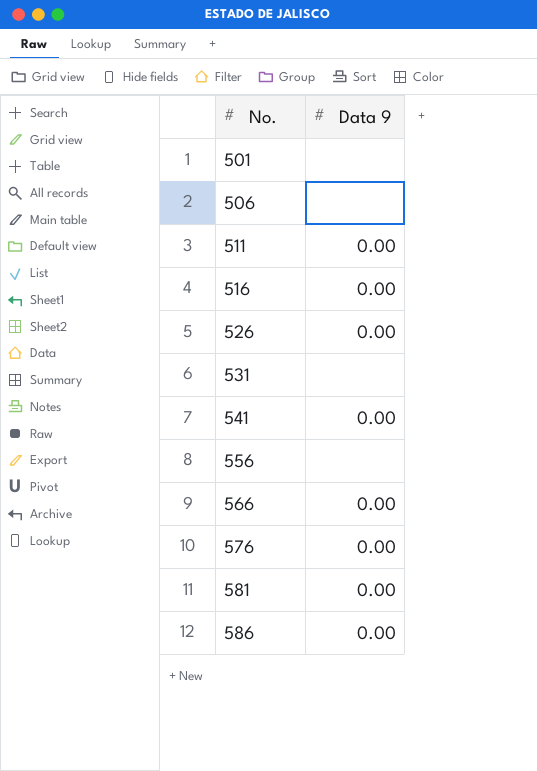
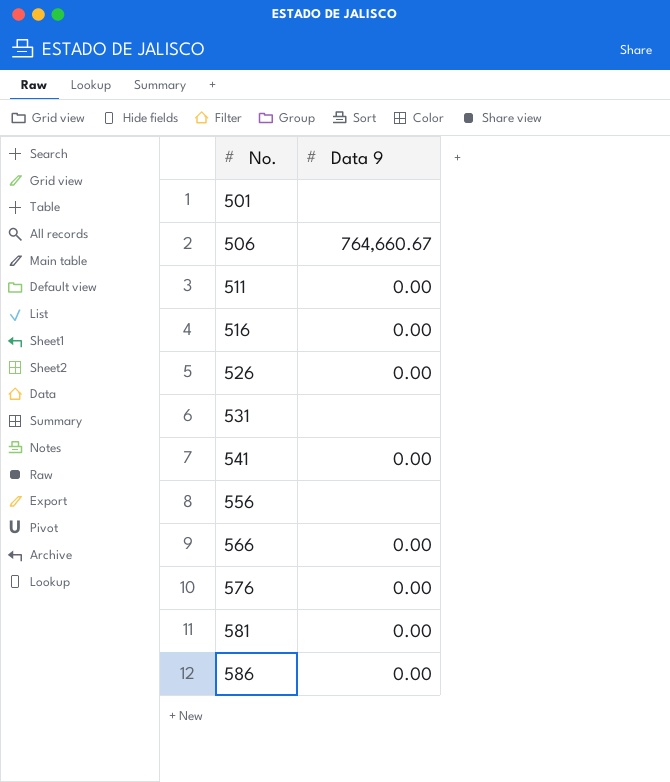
506 | Data 9: none -> 764,660.67

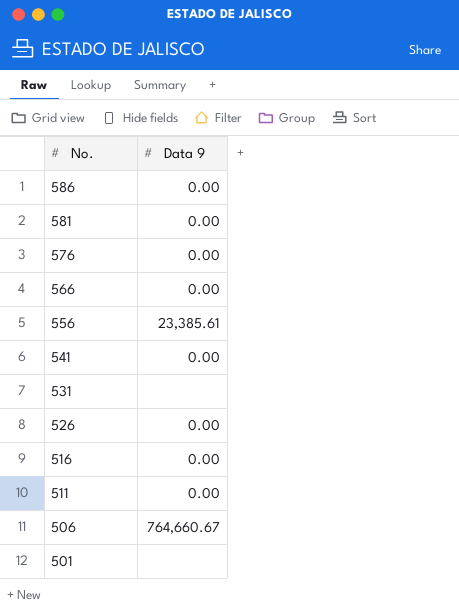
row order: No. ascending -> No. descending
556 | Data 9: none -> 23,385.61

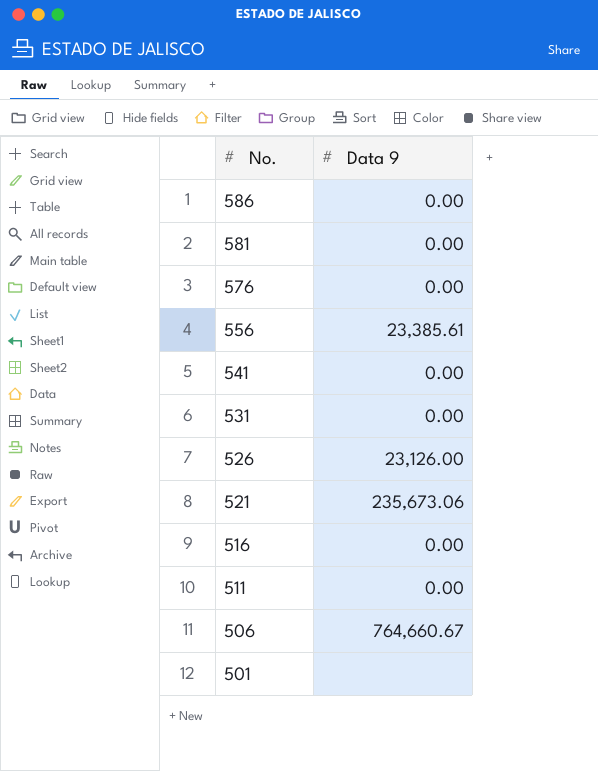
row 566: 0.00 -> none
531 | Data 9: none -> 0.00
526 | Data 9: 0.00 -> 23,126.00
row 521: none -> 235,673.06

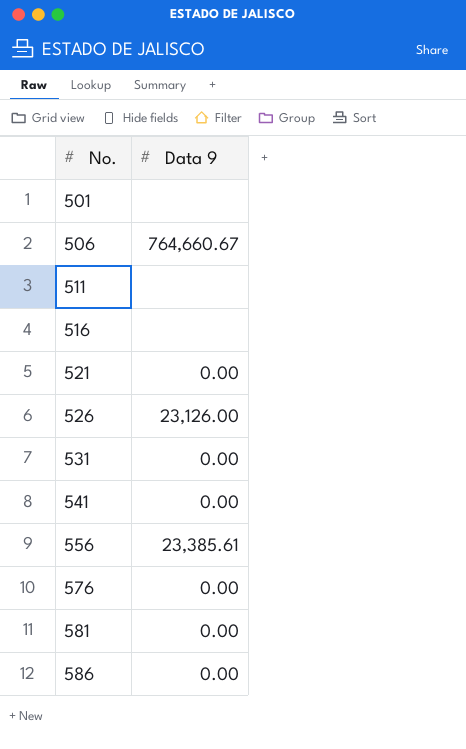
row order: No. descending -> No. ascending
511 | Data 9: 0.00 -> none
516 | Data 9: 0.00 -> none
521 | Data 9: 235,673.06 -> 0.00

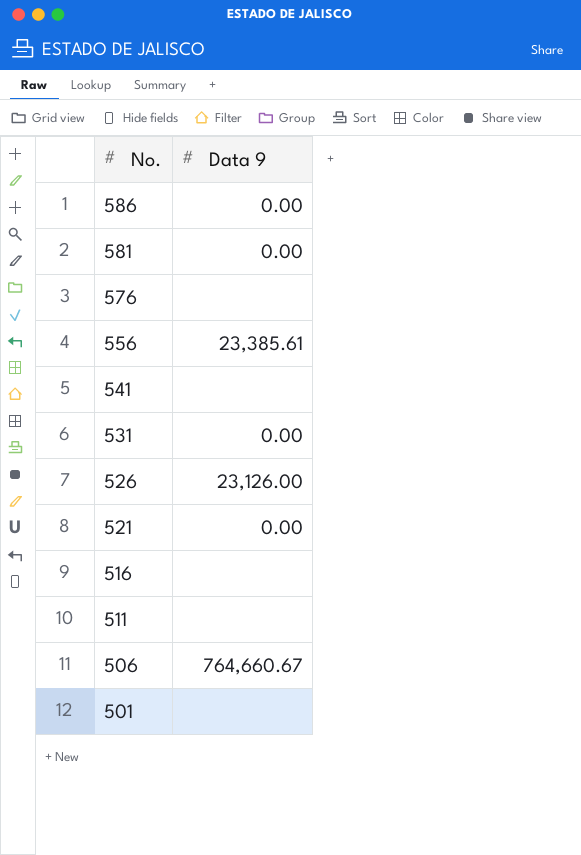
row order: No. ascending -> No. descending
576 | Data 9: 0.00 -> none
541 | Data 9: 0.00 -> none

